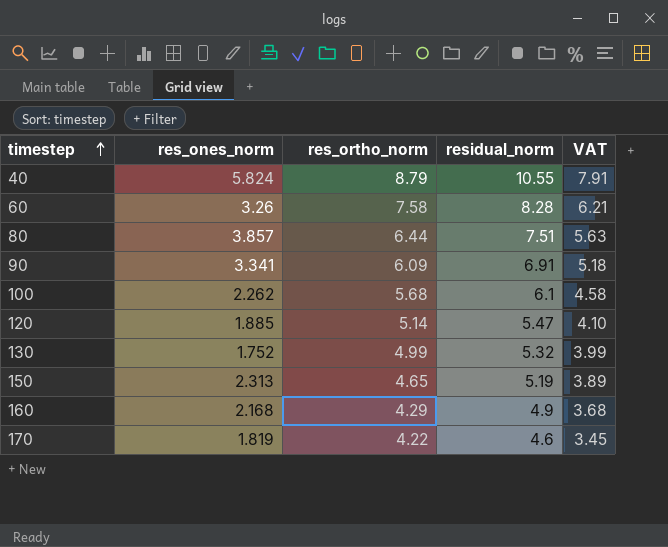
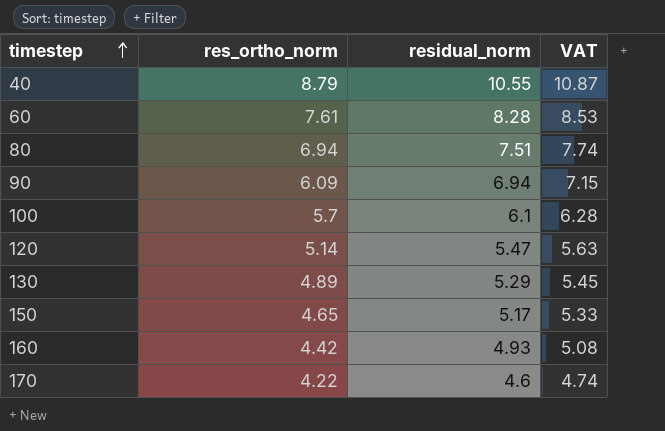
column res_ones_norm | position: 2 -> none
column VAT | formula: [residual_norm] * 0.75 -> [residual_norm] * 1.03
60 | res_ortho_norm: 7.58 -> 7.61
80 | res_ortho_norm: 6.44 -> 6.94
90 | residual_norm: 6.91 -> 6.94
100 | res_ortho_norm: 5.68 -> 5.7
130 | res_ortho_norm: 4.99 -> 4.89
130 | residual_norm: 5.32 -> 5.29
150 | residual_norm: 5.19 -> 5.17
160 | res_ortho_norm: 4.29 -> 4.42
160 | residual_norm: 4.9 -> 4.93

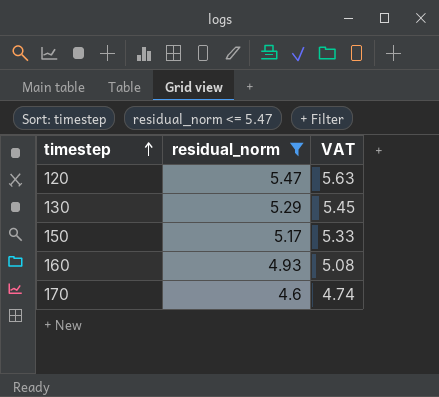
filter: none -> residual_norm <= 5.47
column res_ortho_norm | position: 2 -> none

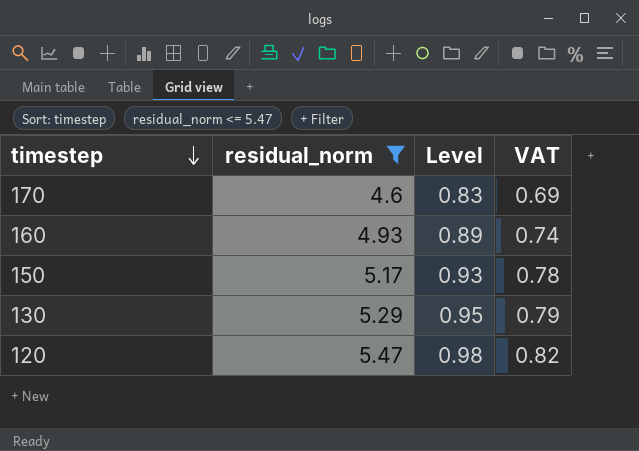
row order: timestep ascending -> timestep descending
column Level | formula: none -> [residual_norm] * 0.18
column VAT | formula: [residual_norm] * 1.03 -> [residual_norm] * 0.15

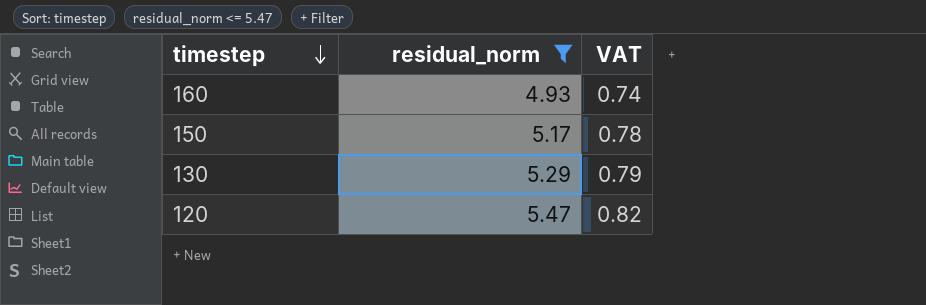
column Level | formula: [residual_norm] * 0.18 -> none
row 170: 4.6 | 0.83 | 0.69 -> none

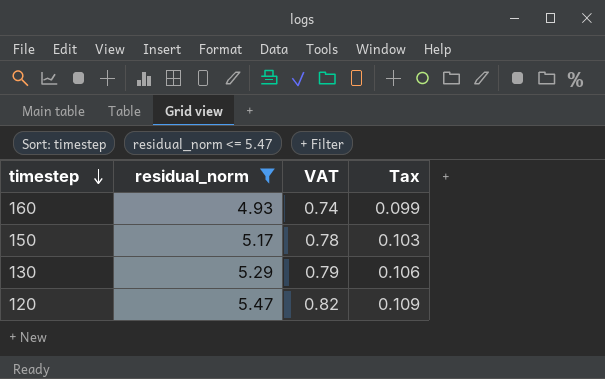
column Tax | formula: none -> [residual_norm] * 0.02

